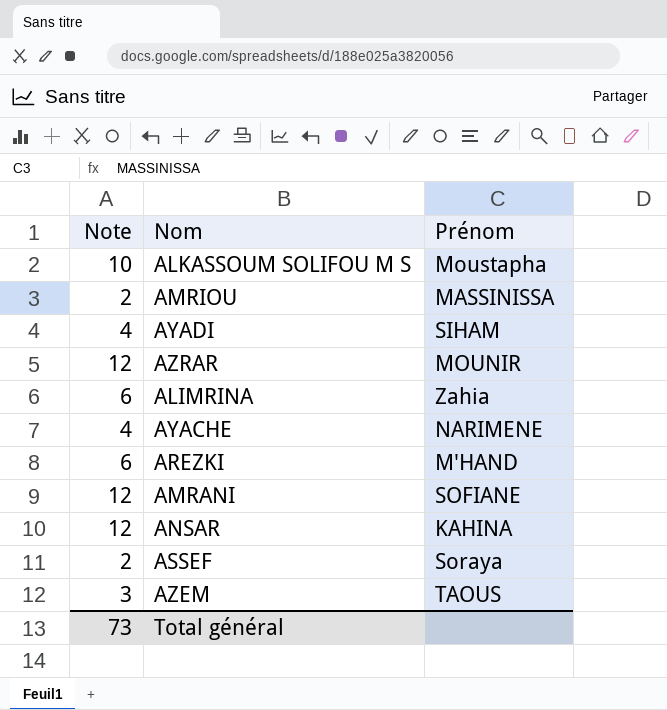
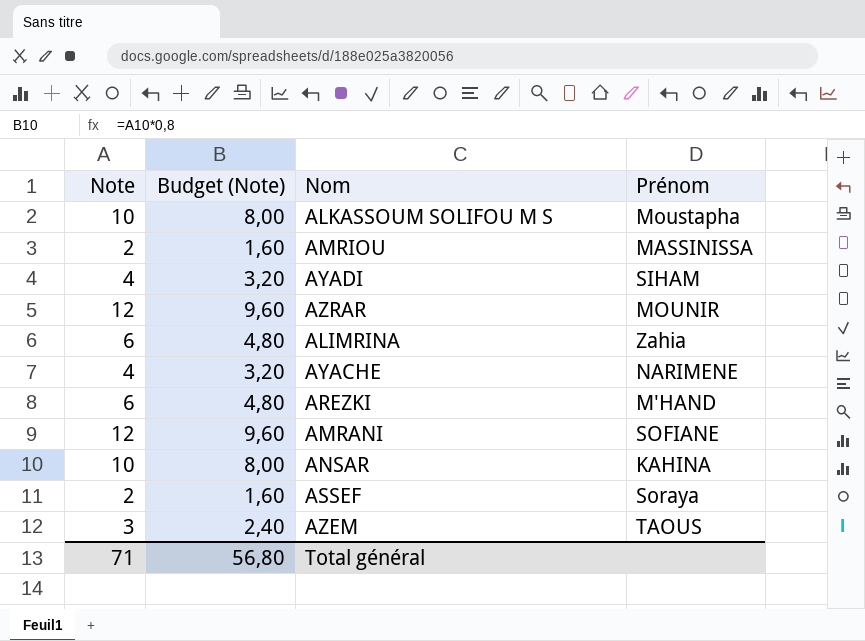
column Budget (Note) | formula: none -> [Note] * 0,8
ANSAR | Note: 12 -> 10
Total général | Note: 73 -> 71

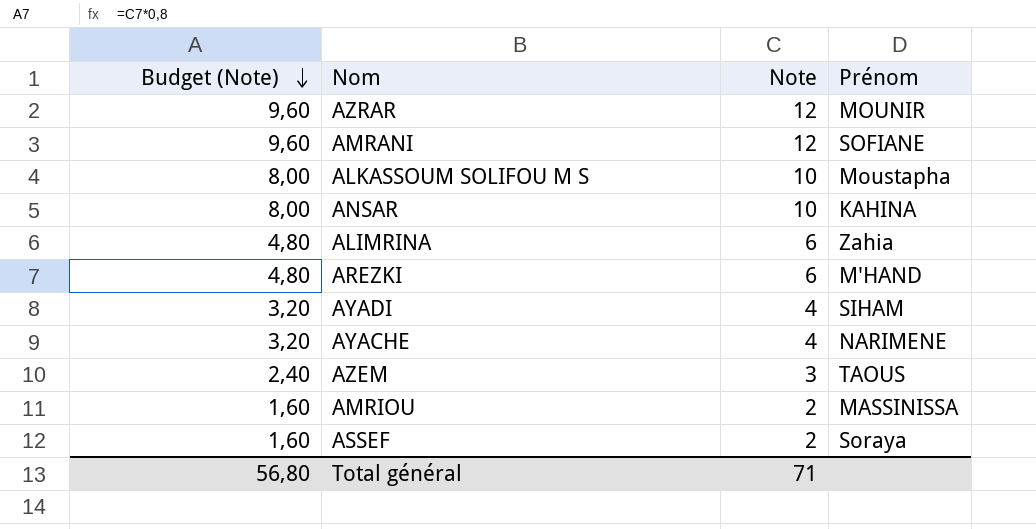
row order: none -> Budget (Note) descending
column Note | position: 1 -> 3

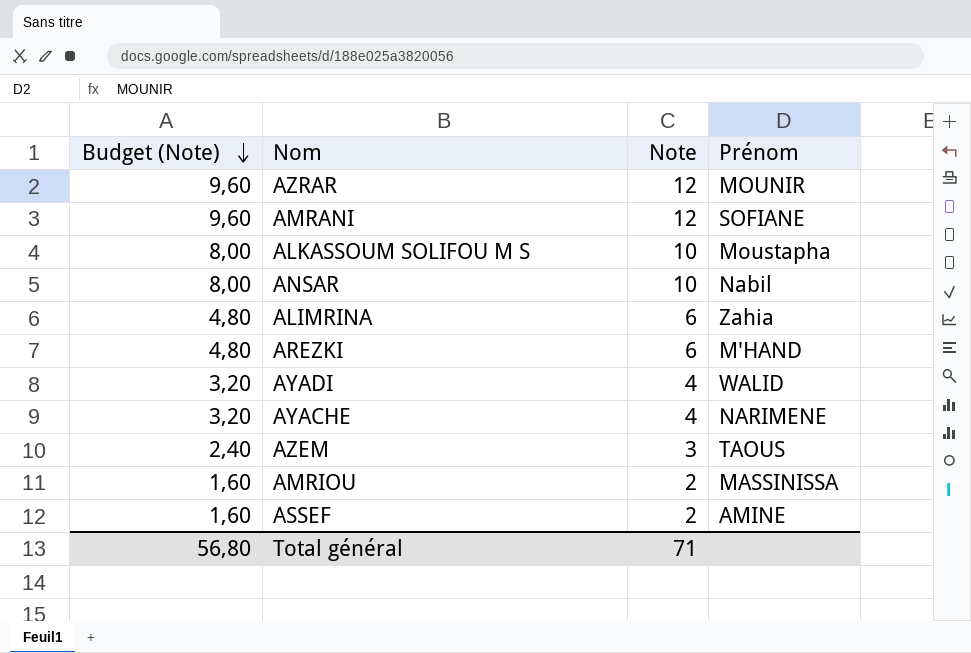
ANSAR | Prénom: KAHINA -> Nabil
AYADI | Prénom: SIHAM -> WALID
ASSEF | Prénom: Soraya -> AMINE

